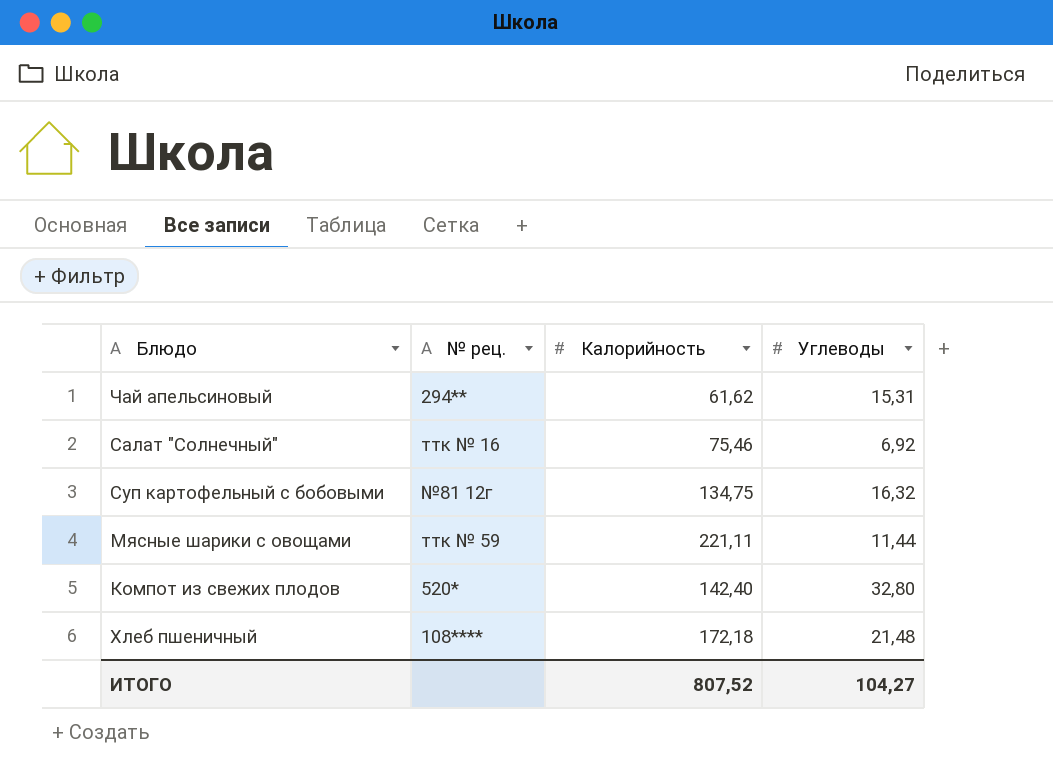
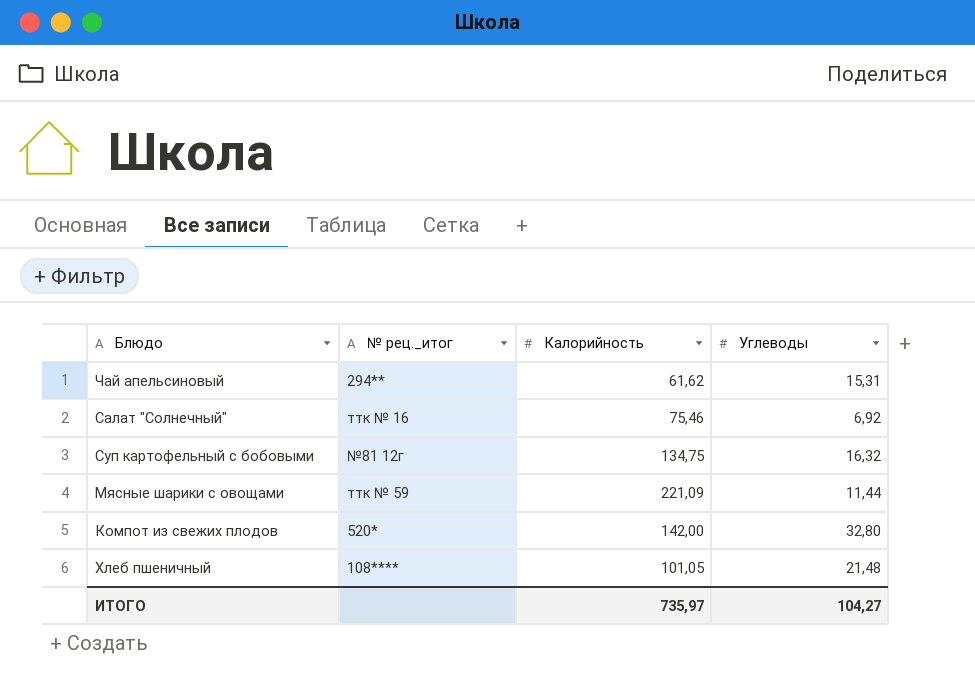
column name: № рец. -> № рец._итог
Мясные шарики с овощами | Калорийность: 221,11 -> 221,09
Компот из свежих плодов | Калорийность: 142,40 -> 142,00
Хлеб пшеничный | Калорийность: 172,18 -> 101,05
ИТОГО | Калорийность: 807,52 -> 735,97

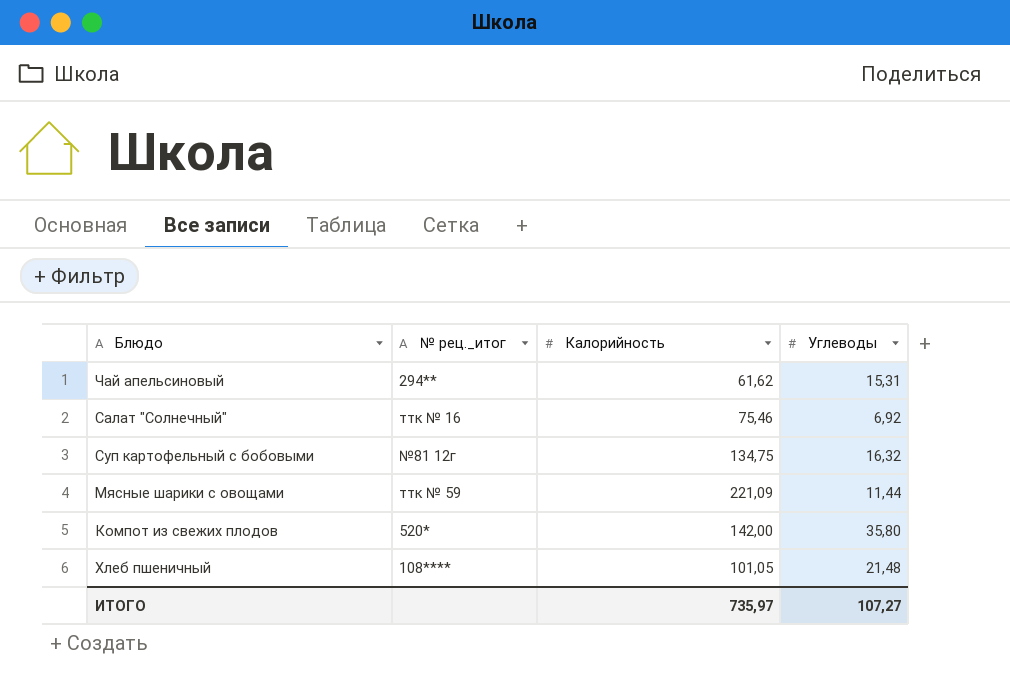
Компот из свежих плодов | Углеводы: 32,80 -> 35,80
ИТОГО | Углеводы: 104,27 -> 107,27

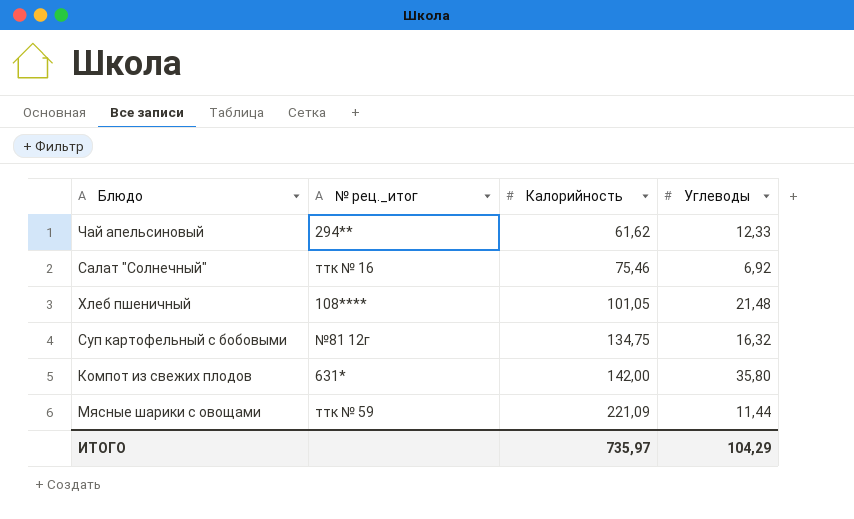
row order: none -> Калорийность ascending
Чай апельсиновый | Углеводы: 15,31 -> 12,33
Компот из свежих плодов | № рец._итог: 520* -> 631*
ИТОГО | Углеводы: 107,27 -> 104,29

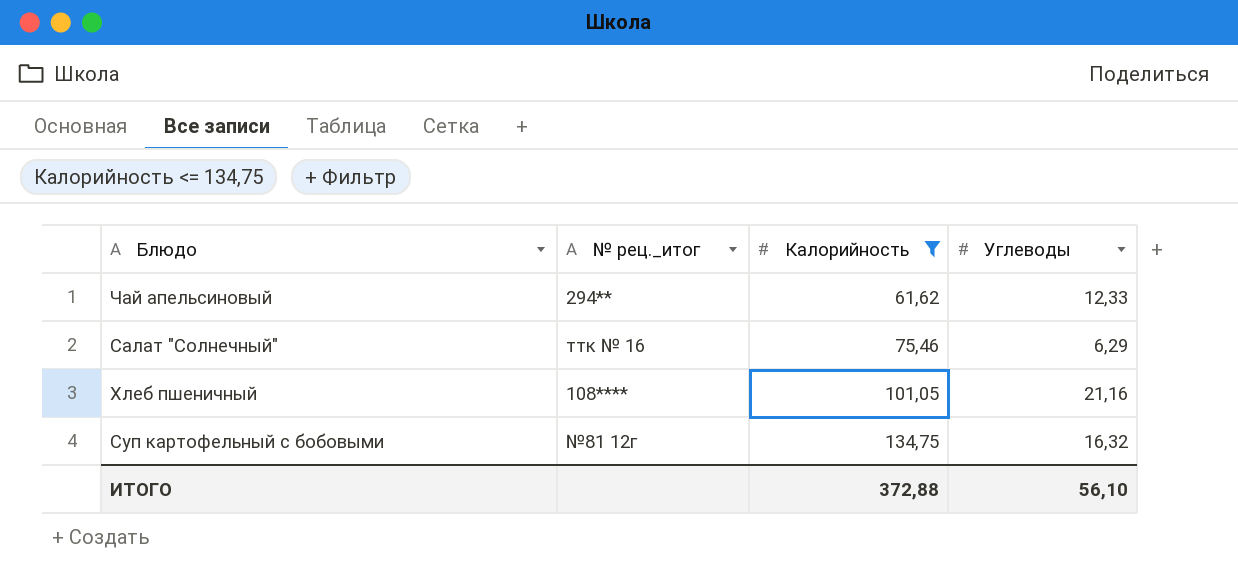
filter: none -> Калорийность <= 134,75
Салат "Солнечный" | Углеводы: 6,92 -> 6,29
Хлеб пшеничный | Углеводы: 21,48 -> 21,16
ИТОГО | Калорийность: 735,97 -> 372,88
ИТОГО | Углеводы: 104,29 -> 56,10

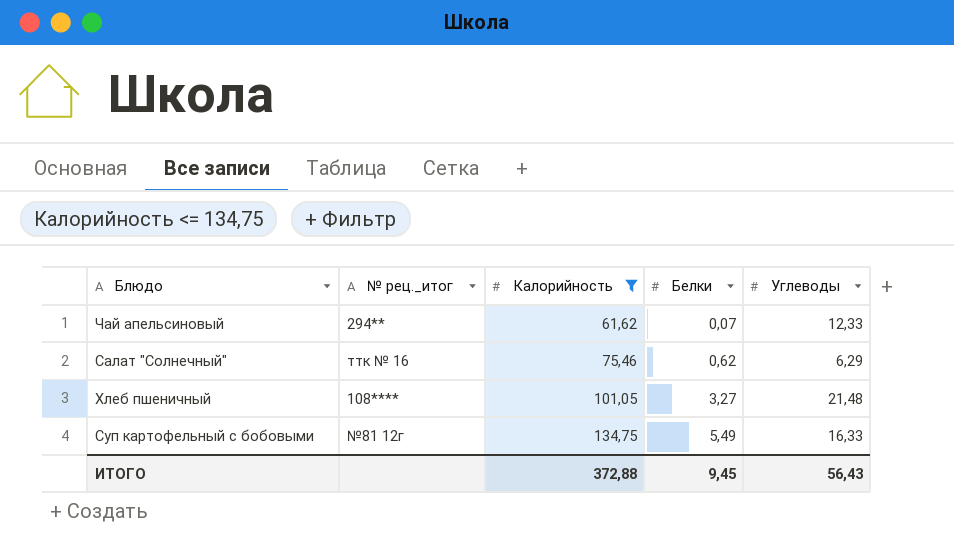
column Белки | position: none -> 4
Хлеб пшеничный | Углеводы: 21,16 -> 21,48
Суп картофельный с бобовыми | Углеводы: 16,32 -> 16,33
ИТОГО | Углеводы: 56,10 -> 56,43

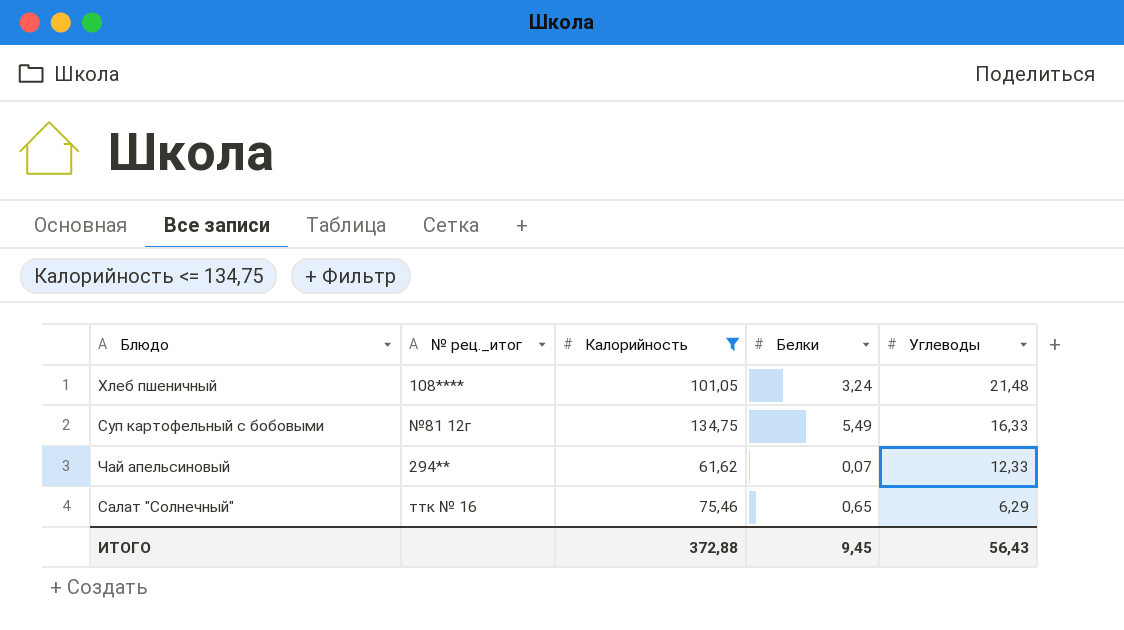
row order: Калорийность ascending -> Углеводы descending
Хлеб пшеничный | Белки: 3,27 -> 3,24
Салат "Солнечный" | Белки: 0,62 -> 0,65

